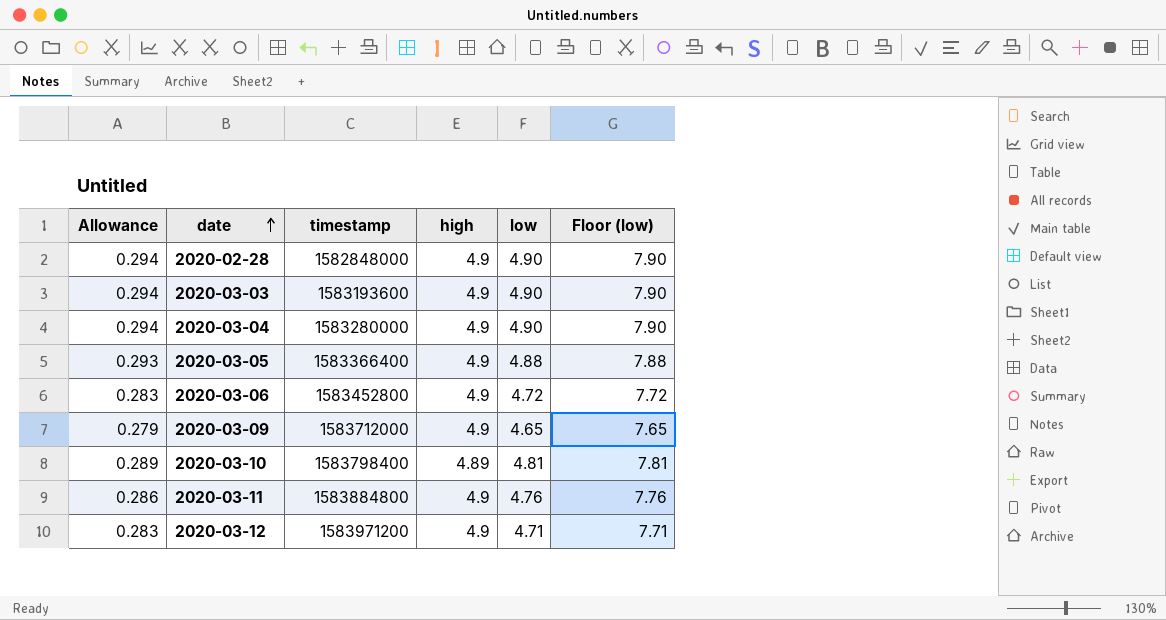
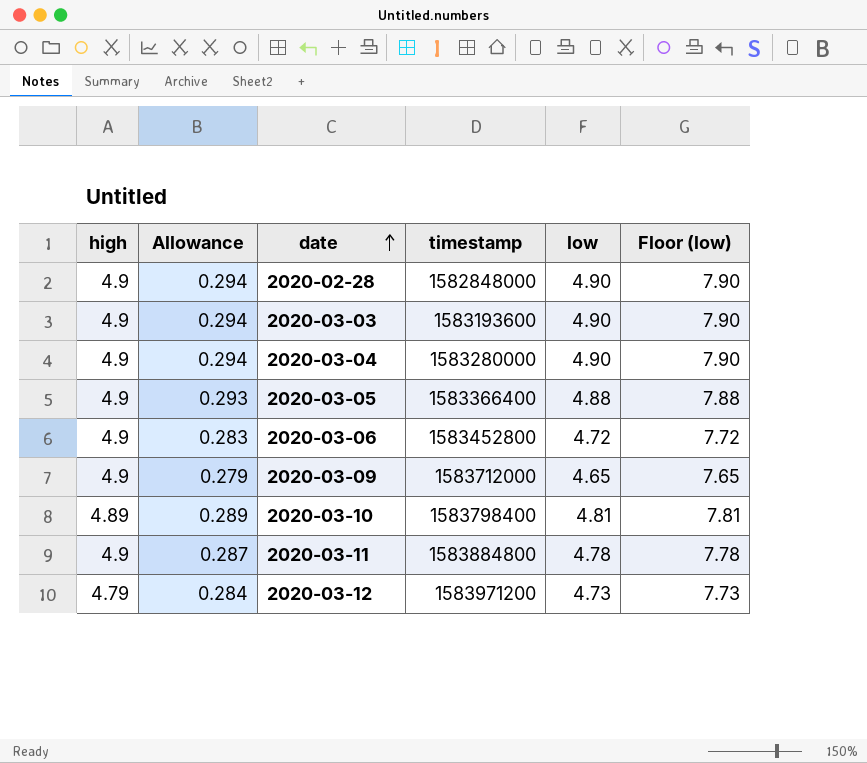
column high | position: 4 -> 1
2020-03-11 | Allowance: 0.286 -> 0.287
2020-03-11 | low: 4.76 -> 4.78
2020-03-11 | Floor (low): 7.76 -> 7.78
2020-03-12 | high: 4.9 -> 4.79
2020-03-12 | Allowance: 0.283 -> 0.284
2020-03-12 | low: 4.71 -> 4.73
2020-03-12 | Floor (low): 7.71 -> 7.73

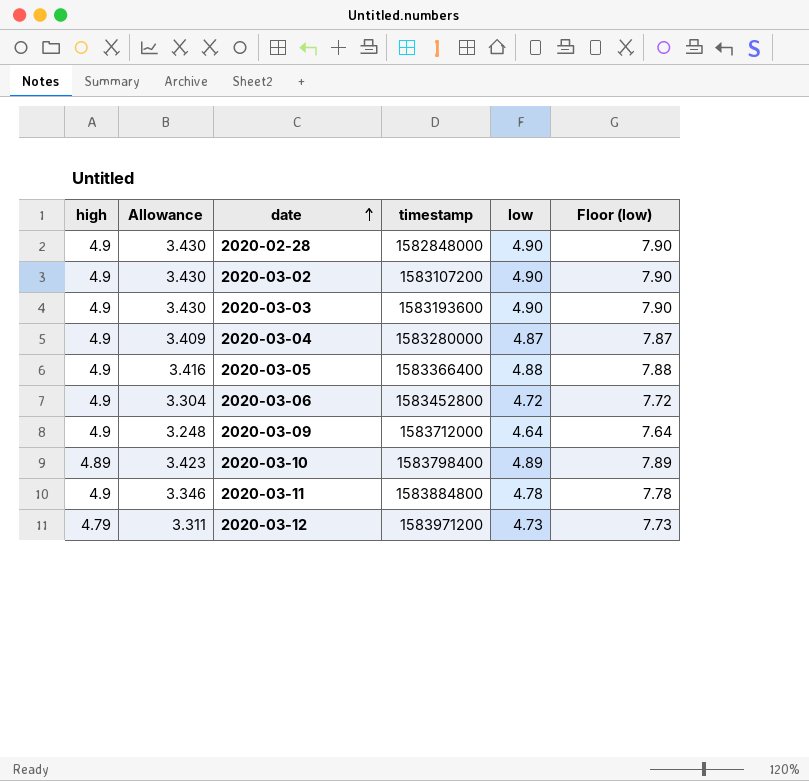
column Allowance | formula: [low] * 0.06 -> [low] * 0.7
row 2020-03-02: none -> 4.9 | 3.430 | 1583107200 | 4.90 | 7.90
2020-03-04 | low: 4.90 -> 4.87
2020-03-04 | Floor (low): 7.90 -> 7.87
2020-03-09 | low: 4.65 -> 4.64
2020-03-09 | Floor (low): 7.65 -> 7.64
2020-03-10 | low: 4.81 -> 4.89
2020-03-10 | Floor (low): 7.81 -> 7.89

